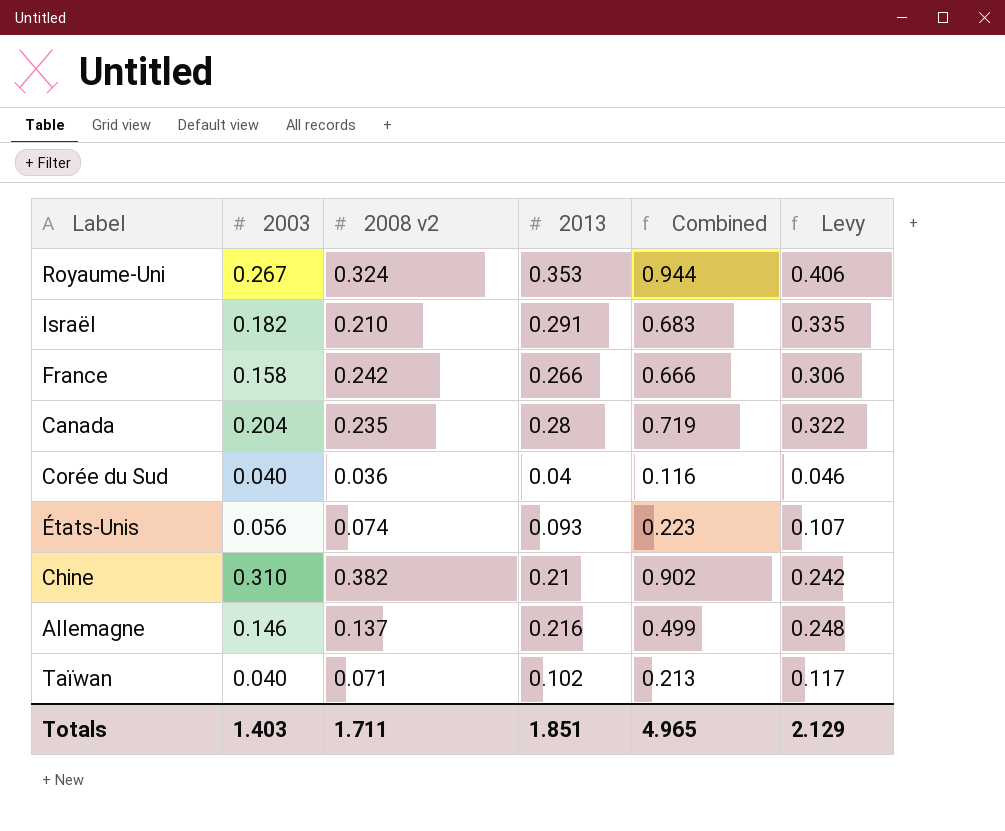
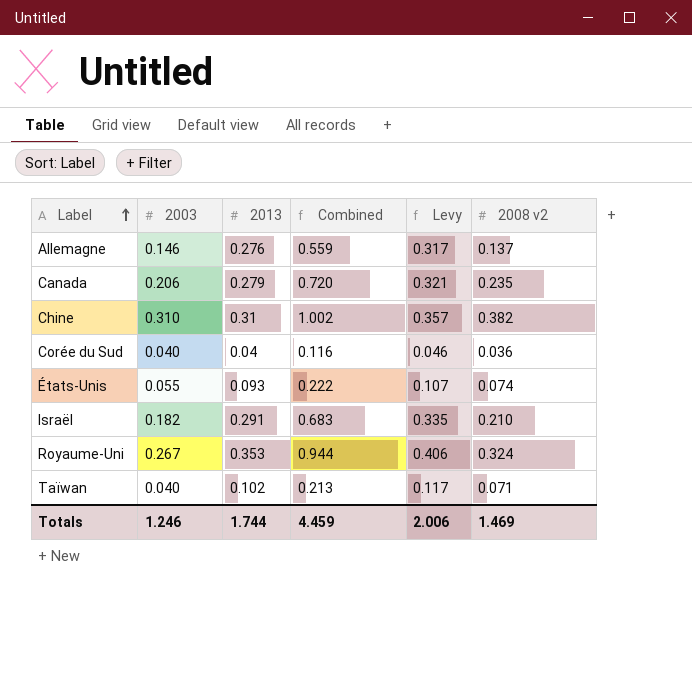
row order: none -> Label ascending
column 2008 v2 | position: 3 -> 6
row France: 0.158 | 0.242 | 0.266 | 0.666 | 0.306 -> none
Allemagne | 2013: 0.216 -> 0.276
Allemagne | Combined: 0.499 -> 0.559
Allemagne | Levy: 0.248 -> 0.317
Canada | 2003: 0.204 -> 0.206
Canada | 2013: 0.28 -> 0.279
Canada | Combined: 0.719 -> 0.720
Canada | Levy: 0.322 -> 0.321
Chine | 2013: 0.21 -> 0.31
Chine | Combined: 0.902 -> 1.002
Chine | Levy: 0.242 -> 0.357
États-Unis | 2003: 0.056 -> 0.055
États-Unis | Combined: 0.223 -> 0.222
Totals | 2003: 1.403 -> 1.246
Totals | 2013: 1.851 -> 1.744
Totals | Combined: 4.965 -> 4.459
Totals | Levy: 2.129 -> 2.006
Totals | 2008 v2: 1.711 -> 1.469

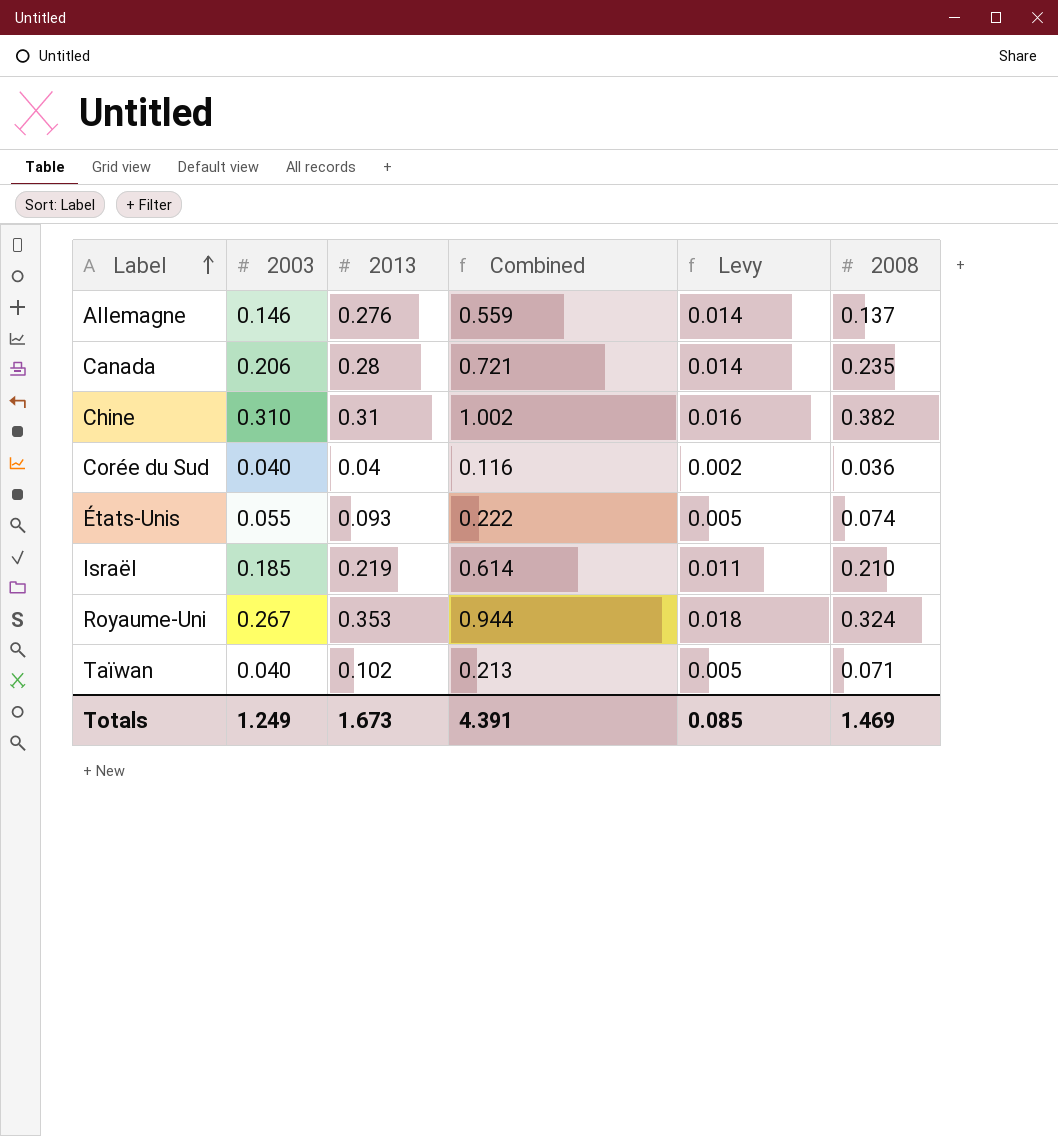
column Levy | formula: [2013] * 1.15 -> [2013] * 0.05
column name: 2008 v2 -> 2008
Canada | 2013: 0.279 -> 0.28
Canada | Combined: 0.720 -> 0.721
Israël | 2003: 0.182 -> 0.185
Israël | 2013: 0.291 -> 0.219
Israël | Combined: 0.683 -> 0.614
Totals | 2003: 1.246 -> 1.249
Totals | 2013: 1.744 -> 1.673
Totals | Combined: 4.459 -> 4.391
Totals | Levy: 2.006 -> 0.085

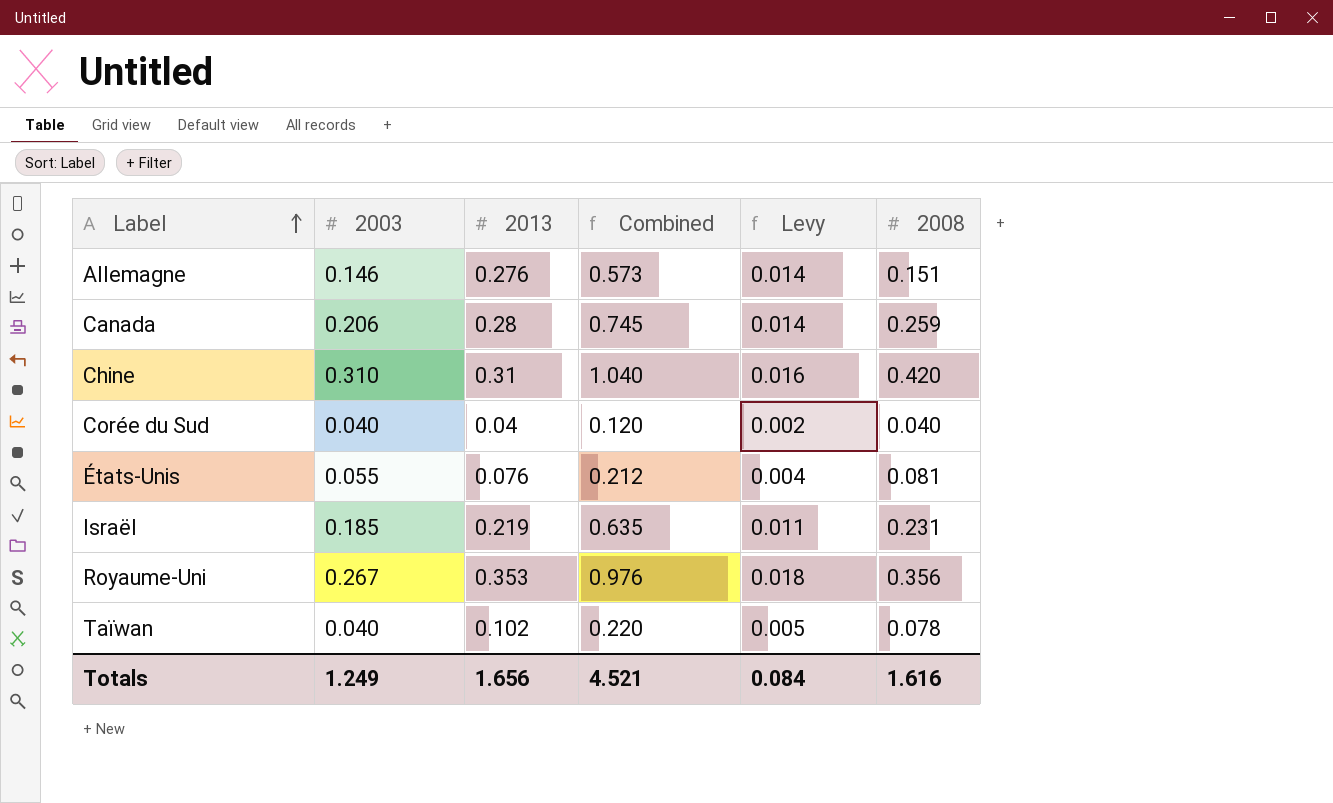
Allemagne | Combined: 0.559 -> 0.573
Allemagne | 2008: 0.137 -> 0.151
Canada | Combined: 0.721 -> 0.745
Canada | 2008: 0.235 -> 0.259
Chine | Combined: 1.002 -> 1.040
Chine | 2008: 0.382 -> 0.420
Corée du Sud | Combined: 0.116 -> 0.120
Corée du Sud | 2008: 0.036 -> 0.040
États-Unis | 2013: 0.093 -> 0.076
États-Unis | Combined: 0.222 -> 0.212
États-Unis | Levy: 0.005 -> 0.004
États-Unis | 2008: 0.074 -> 0.081
Israël | Combined: 0.614 -> 0.635
Israël | 2008: 0.210 -> 0.231
Royaume-Uni | Combined: 0.944 -> 0.976
Royaume-Uni | 2008: 0.324 -> 0.356
Taïwan | Combined: 0.213 -> 0.220
Taïwan | 2008: 0.071 -> 0.078
Totals | 2013: 1.673 -> 1.656
Totals | Combined: 4.391 -> 4.521
Totals | Levy: 0.085 -> 0.084
Totals | 2008: 1.469 -> 1.616

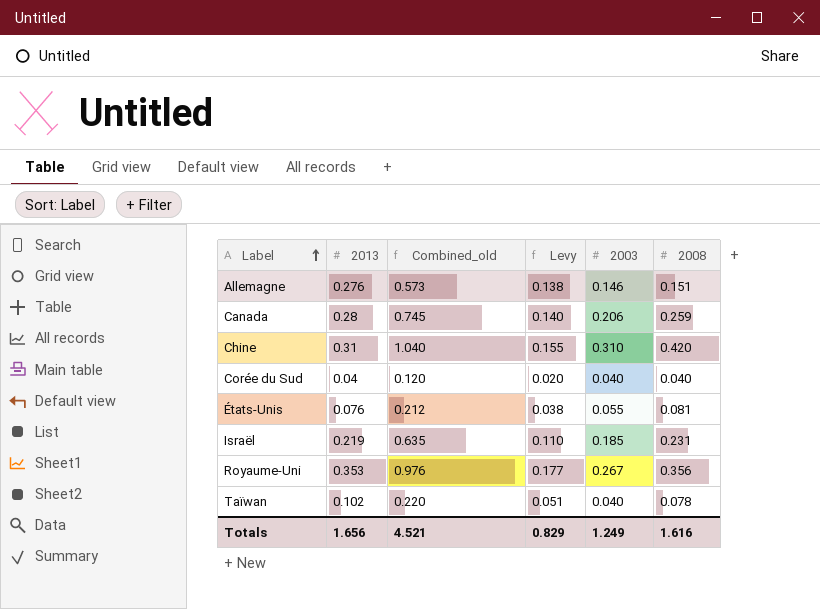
column name: Combined -> Combined_old
column Levy | formula: [2013] * 0.05 -> [2013] * 0.5
column 2003 | position: 2 -> 5
Totals | Levy: 0.084 -> 0.829

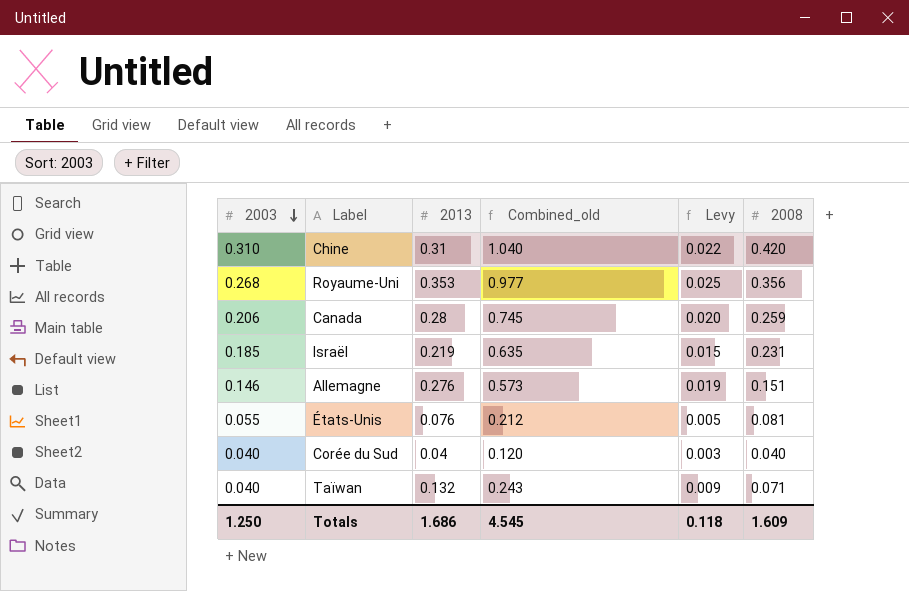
row order: Label ascending -> 2003 descending
column 2003 | position: 5 -> 1
column Levy | formula: [2013] * 0.5 -> [2013] * 0.07
Royaume-Uni | 2003: 0.267 -> 0.268
Royaume-Uni | Combined_old: 0.976 -> 0.977
Taïwan | 2013: 0.102 -> 0.132
Taïwan | Combined_old: 0.220 -> 0.243
Taïwan | 2008: 0.078 -> 0.071
Totals | 2003: 1.249 -> 1.250
Totals | 2013: 1.656 -> 1.686
Totals | Combined_old: 4.521 -> 4.545
Totals | Levy: 0.829 -> 0.118
Totals | 2008: 1.616 -> 1.609

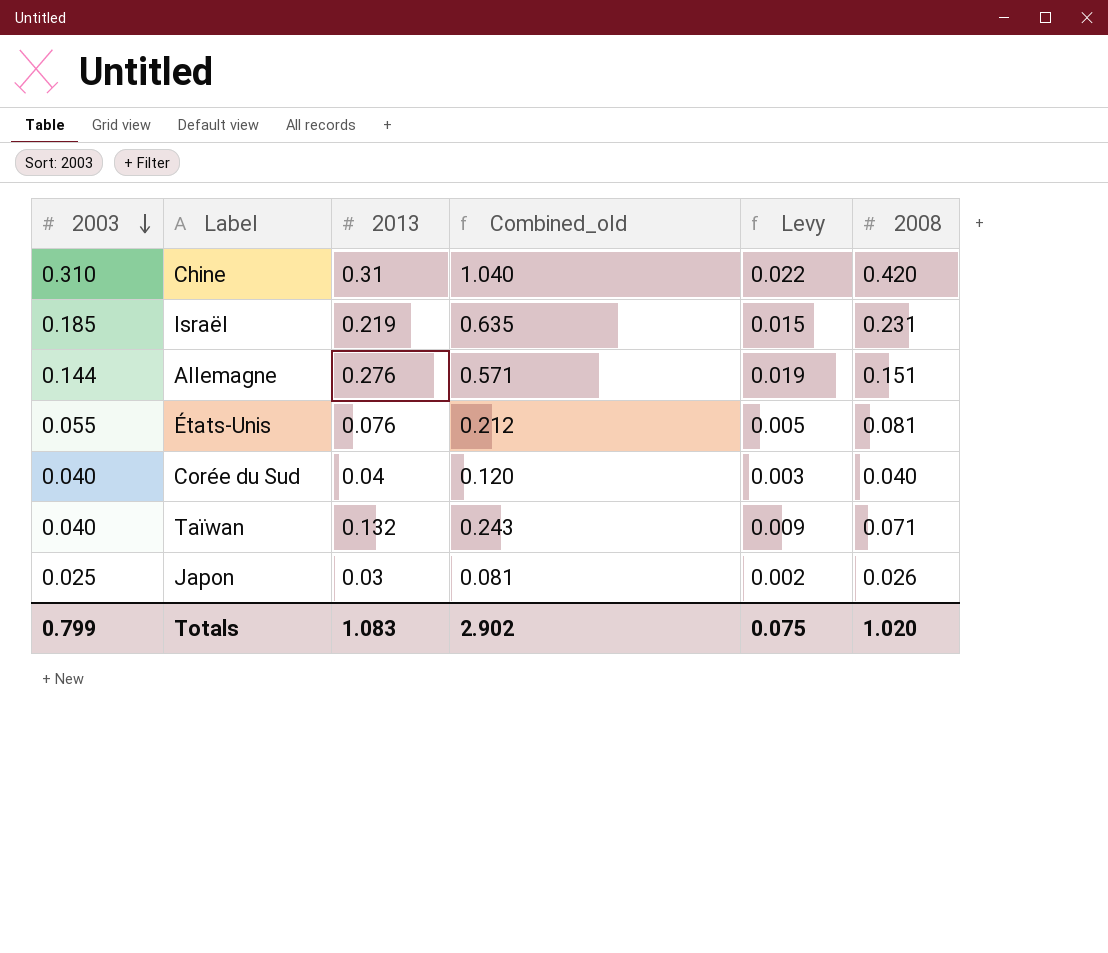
row Royaume-Uni: 0.268 | 0.353 | 0.977 | 0.025 | 0.356 -> none
row Canada: 0.206 | 0.28 | 0.745 | 0.020 | 0.259 -> none
Allemagne | 2003: 0.146 -> 0.144
Allemagne | Combined_old: 0.573 -> 0.571
row Japon: none -> 0.025 | 0.03 | 0.081 | 0.002 | 0.026
Totals | 2003: 1.250 -> 0.799
Totals | 2013: 1.686 -> 1.083
Totals | Combined_old: 4.545 -> 2.902
Totals | Levy: 0.118 -> 0.075
Totals | 2008: 1.609 -> 1.020

